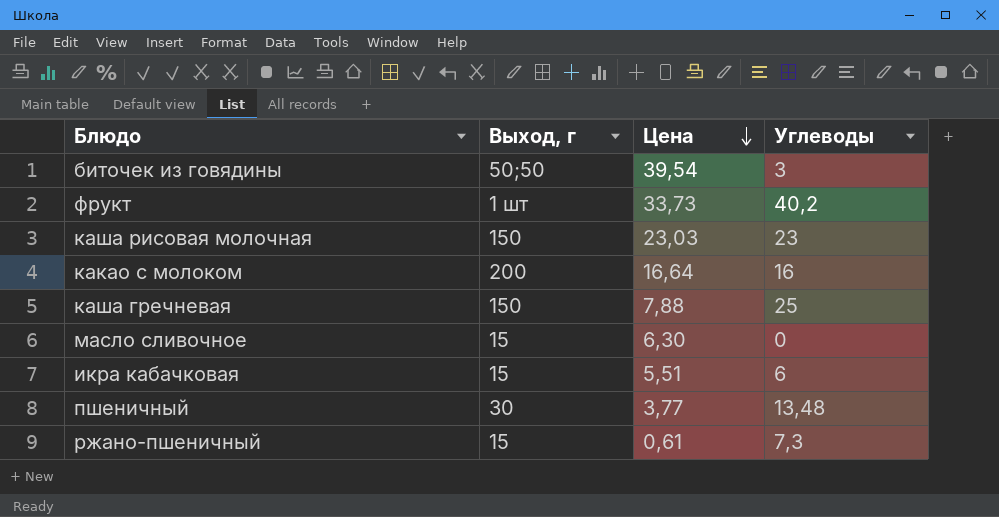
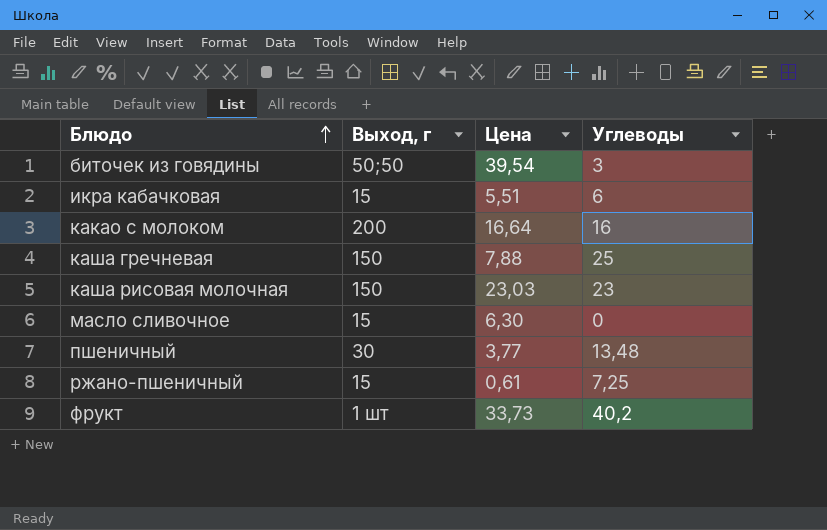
row order: Цена descending -> Блюдо ascending
ржано-пшеничный | Углеводы: 7,3 -> 7,25

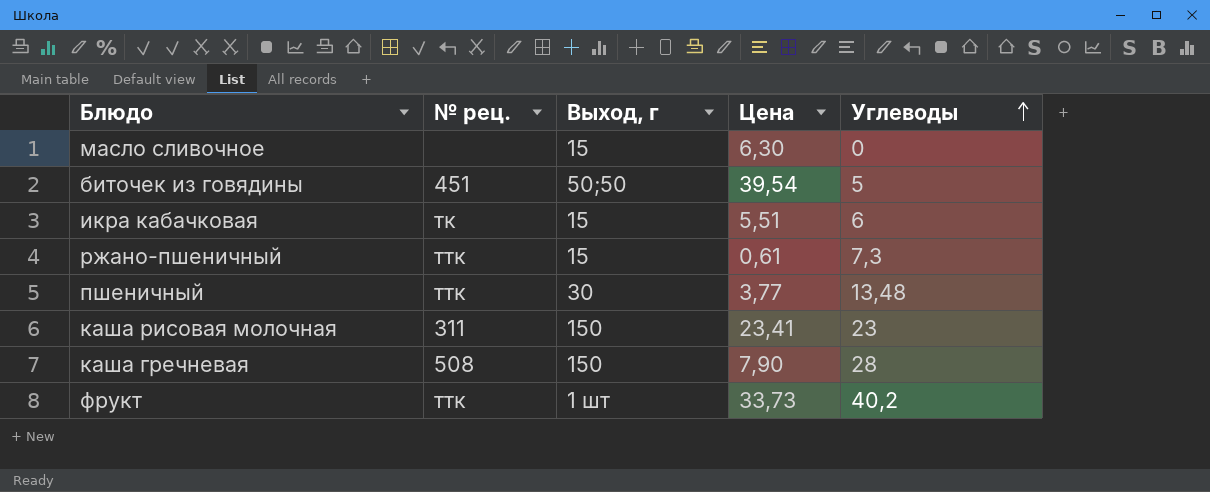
row order: Блюдо ascending -> Углеводы ascending
column № рец. | position: none -> 2
row какао с молоком: 200 | 16,64 | 16 -> none
биточек из говядины | Углеводы: 3 -> 5
ржано-пшеничный | Углеводы: 7,25 -> 7,3
каша рисовая молочная | Цена: 23,03 -> 23,41
каша гречневая | Цена: 7,88 -> 7,90
каша гречневая | Углеводы: 25 -> 28

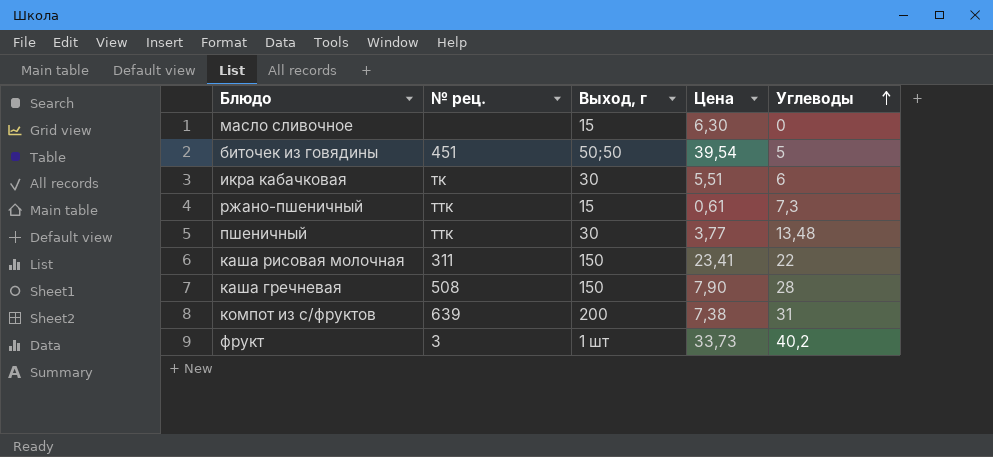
икра кабачковая | Выход, г: 15 -> 30
каша рисовая молочная | Углеводы: 23 -> 22
row компот из с/фруктов: none -> 639 | 200 | 7,38 | 31
фрукт | № рец.: ттк -> 3

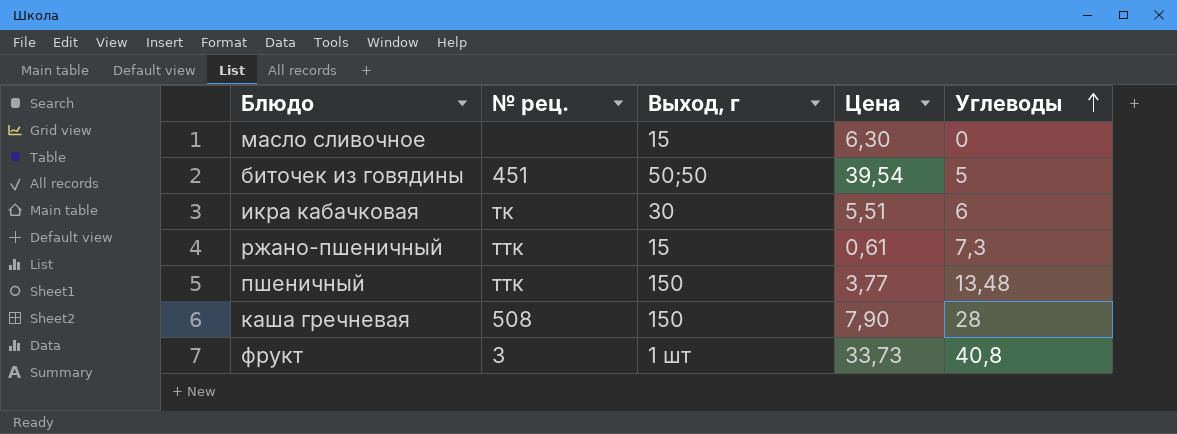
row каша рисовая молочная: 311 | 150 | 23,41 | 22 -> none
row компот из с/фруктов: 639 | 200 | 7,38 | 31 -> none
пшеничный | Выход, г: 30 -> 150
фрукт | Углеводы: 40,2 -> 40,8

